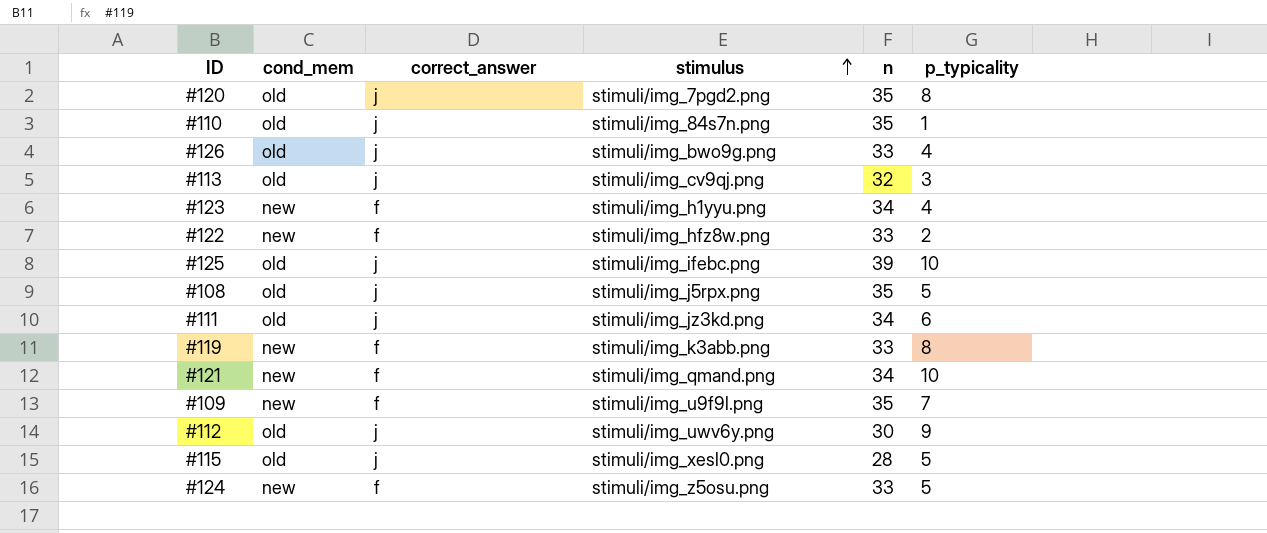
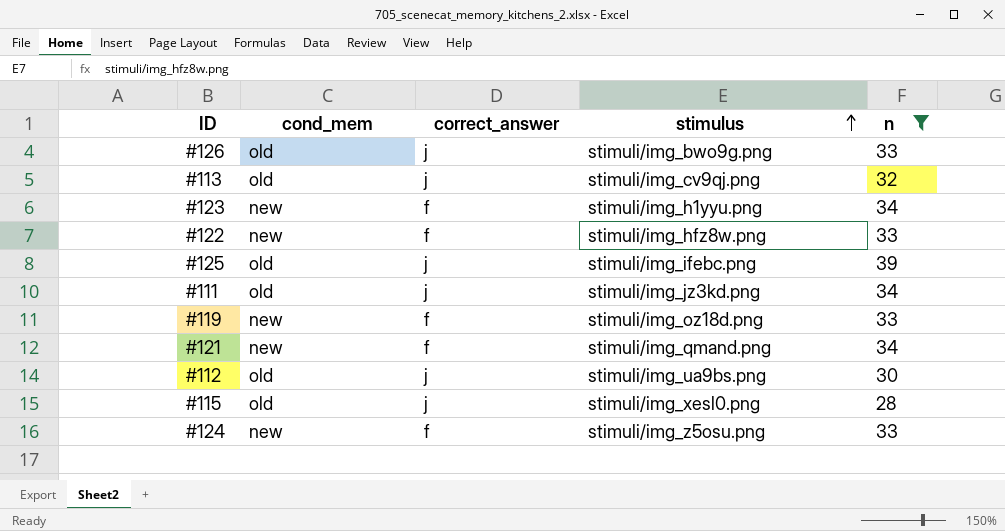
filter: none -> n != 35
column p_typicality | position: 6 -> none
#119 | stimulus: stimuli/img_k3abb.png -> stimuli/img_oz18d.png
#112 | stimulus: stimuli/img_uwv6y.png -> stimuli/img_ua9bs.png

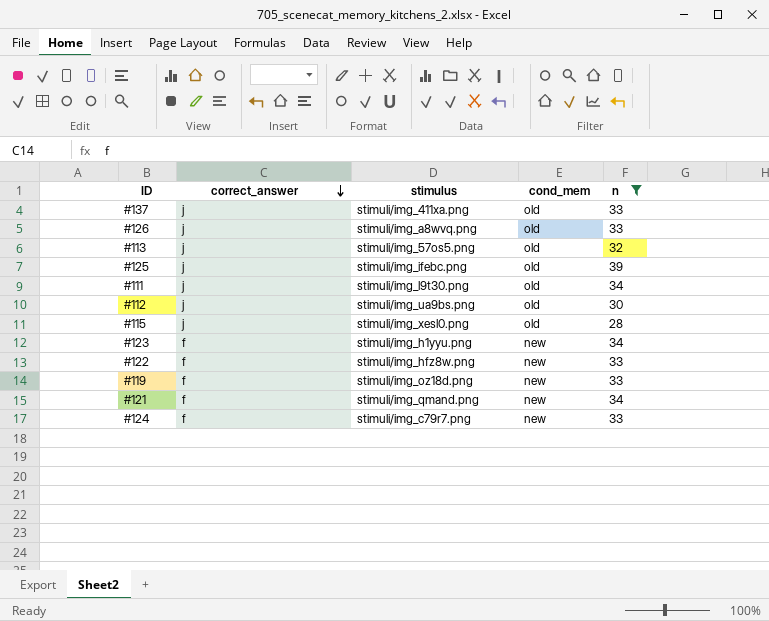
row order: stimulus ascending -> correct_answer descending
column cond_mem | position: 2 -> 4
row #137: none -> j | stimuli/img_411xa.png | old | 33
#126 | stimulus: stimuli/img_bwo9g.png -> stimuli/img_a8wvq.png
#113 | stimulus: stimuli/img_cv9qj.png -> stimuli/img_57os5.png
#111 | stimulus: stimuli/img_jz3kd.png -> stimuli/img_l9t30.png
#124 | stimulus: stimuli/img_z5osu.png -> stimuli/img_c79r7.png

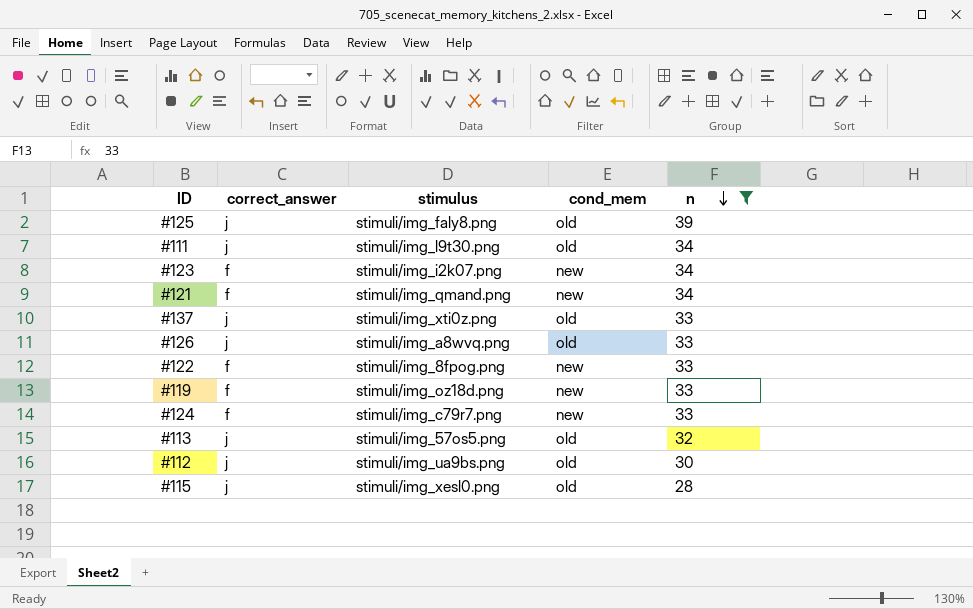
row order: correct_answer descending -> n descending
#125 | stimulus: stimuli/img_ifebc.png -> stimuli/img_faly8.png
#123 | stimulus: stimuli/img_h1yyu.png -> stimuli/img_i2k07.png
#137 | stimulus: stimuli/img_411xa.png -> stimuli/img_xti0z.png
#122 | stimulus: stimuli/img_hfz8w.png -> stimuli/img_8fpog.png

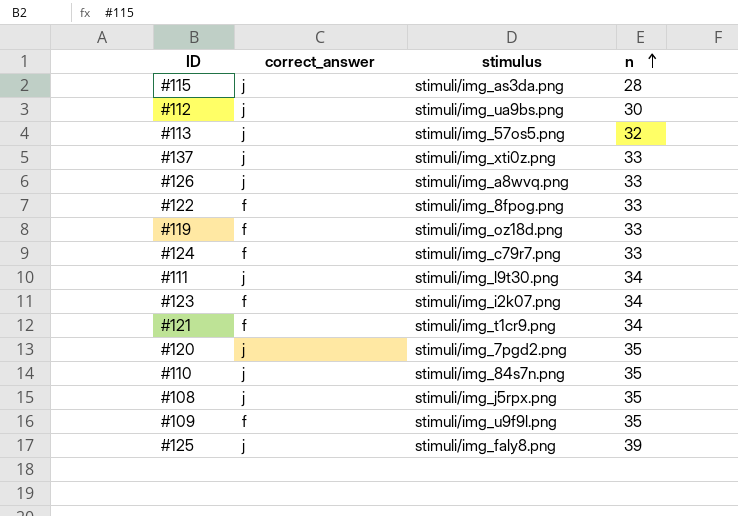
filter: n != 35 -> none
row order: n descending -> n ascending
column cond_mem | position: 4 -> none
#115 | stimulus: stimuli/img_xesl0.png -> stimuli/img_as3da.png
#121 | stimulus: stimuli/img_qmand.png -> stimuli/img_t1cr9.png

